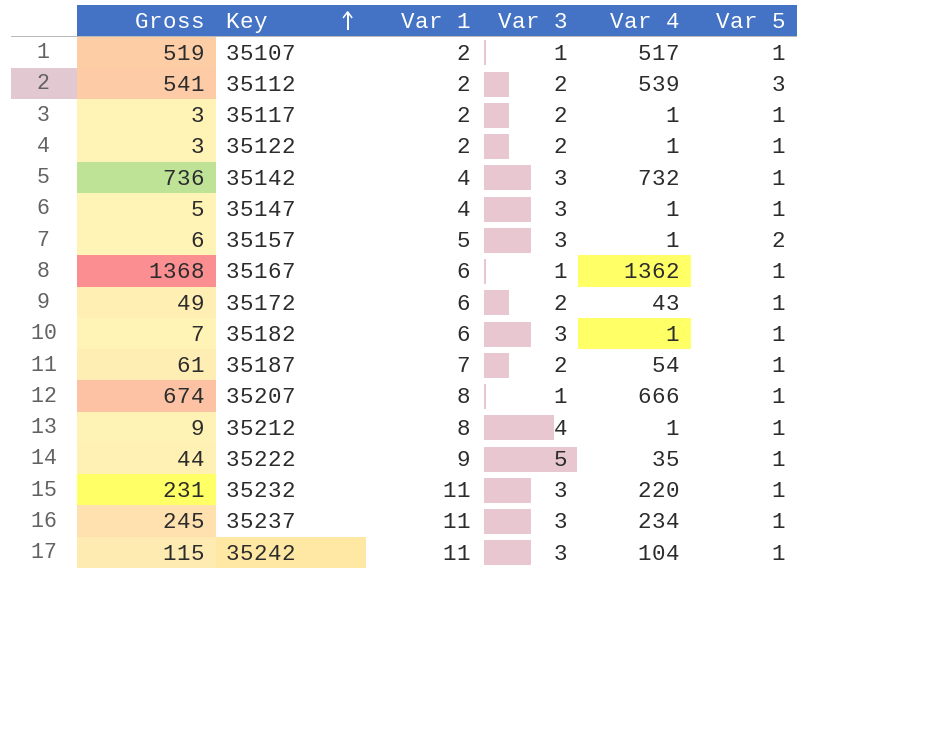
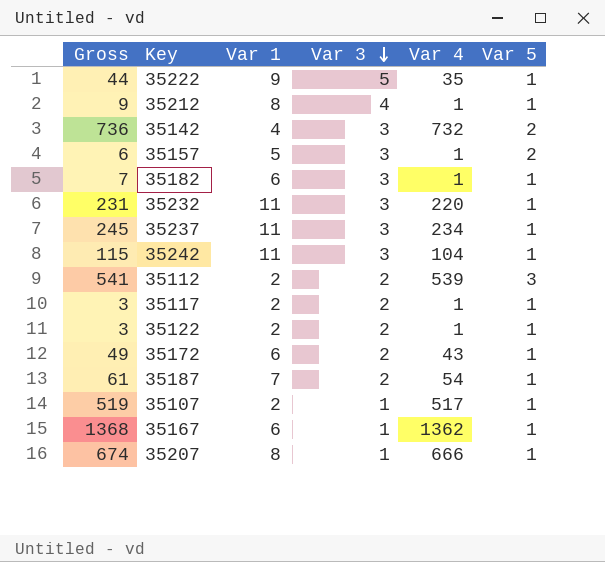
row order: Key ascending -> Var 3 descending
row 35147: 5 | 4 | 3 | 1 | 1 -> none
35142 | Var 5: 1 -> 2

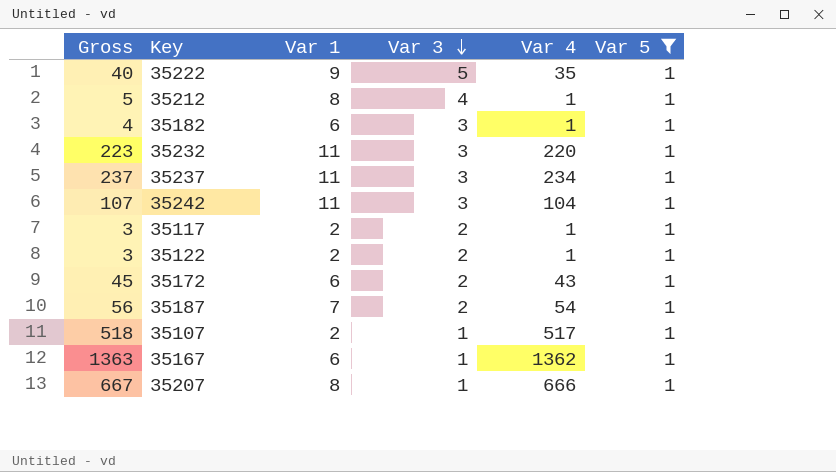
filter: none -> Var 5 = 1
column Gross | formula: [Var 1] + [Var 4] -> [Var 3] + [Var 4]

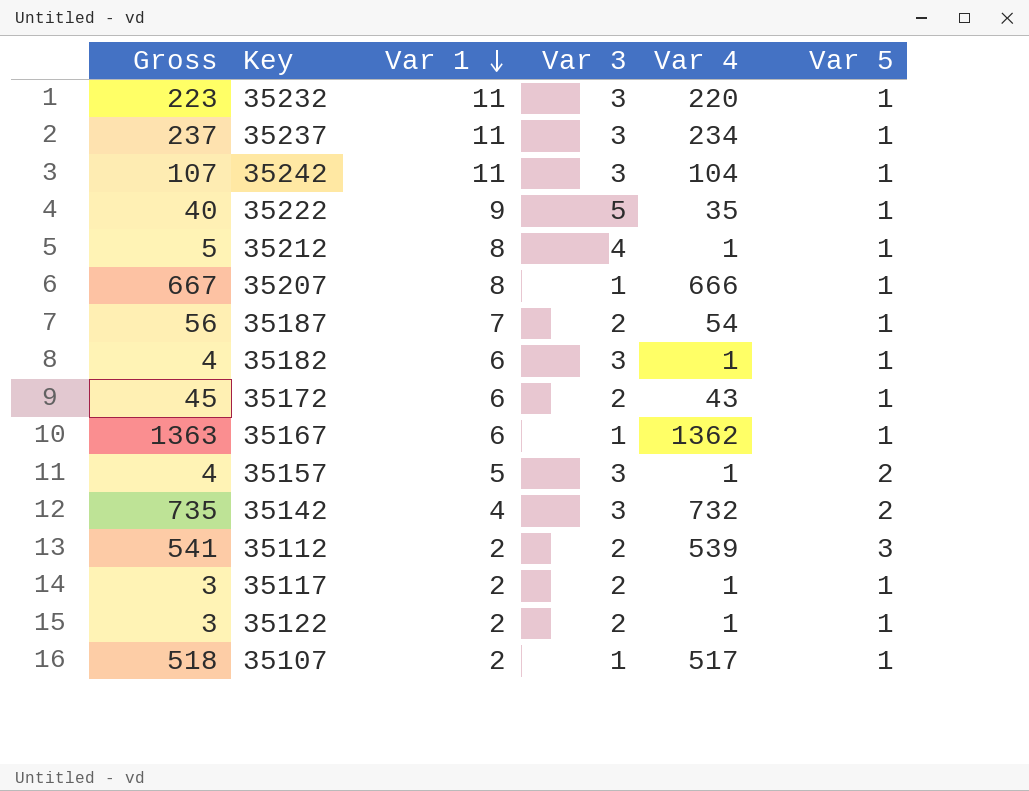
filter: Var 5 = 1 -> none
row order: Var 3 descending -> Var 1 descending

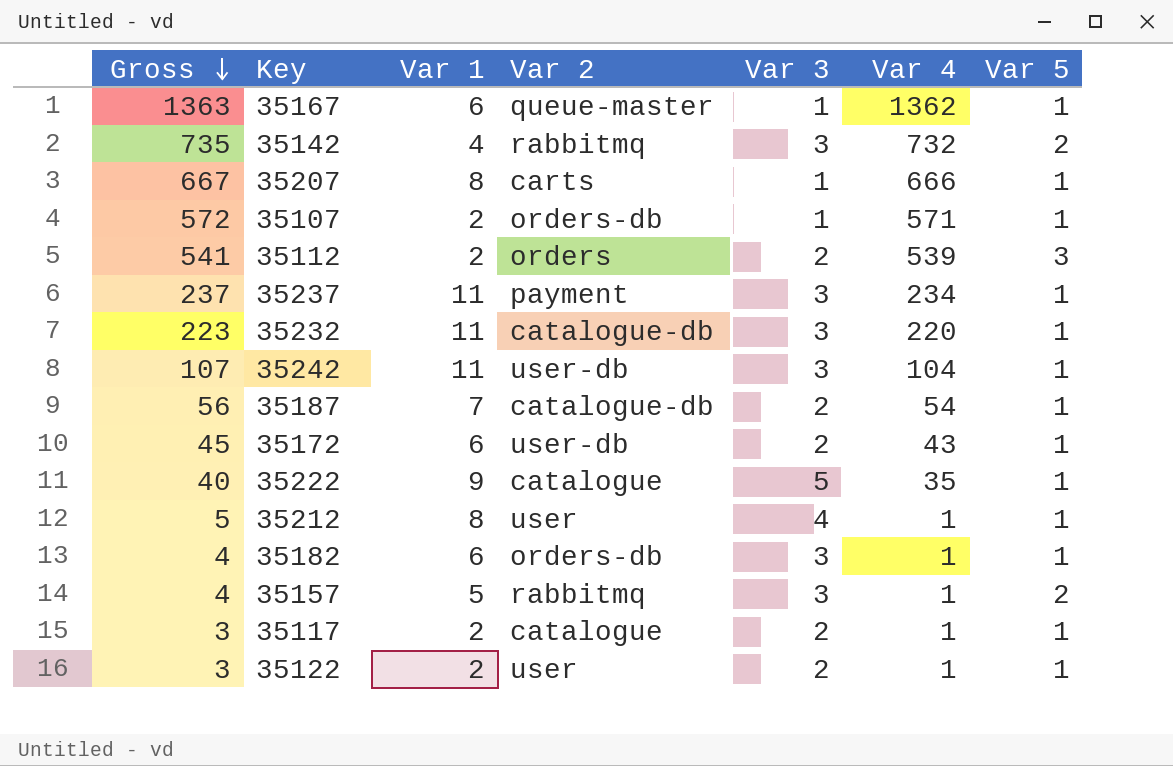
row order: Var 1 descending -> Gross descending
column Var 2 | position: none -> 4
35107 | Gross: 518 -> 572
35107 | Var 4: 517 -> 571

